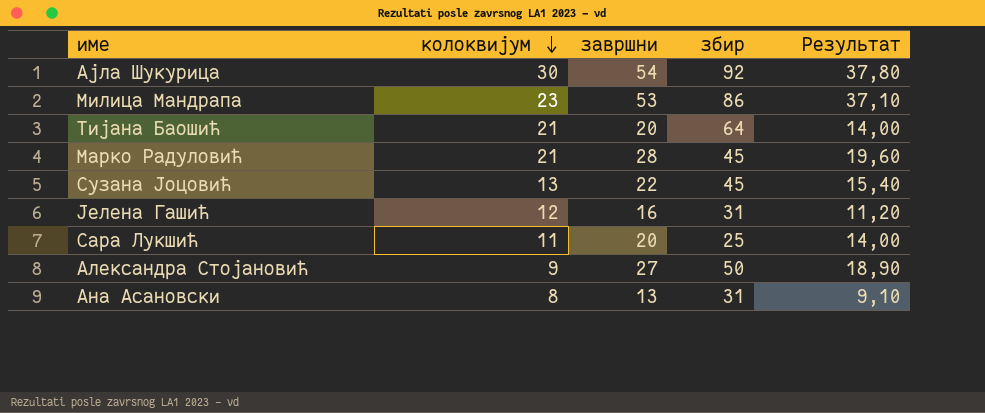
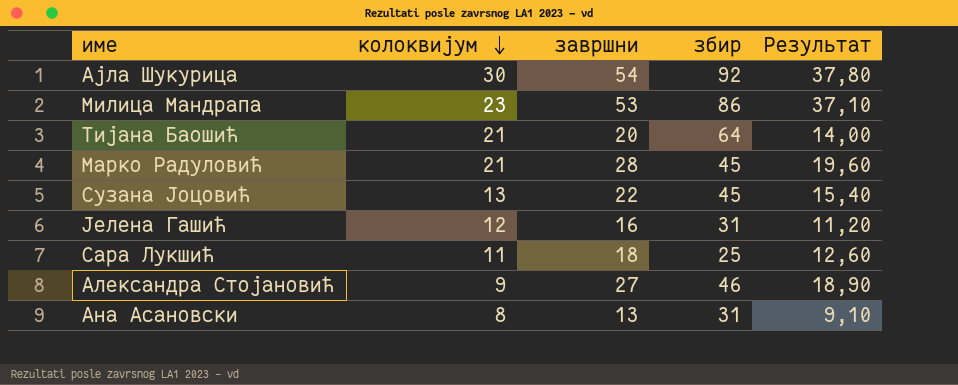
Сара Лукшић | завршни: 20 -> 18
Сара Лукшић | Результат: 14,00 -> 12,60
Александра Стојановић | збир: 50 -> 46

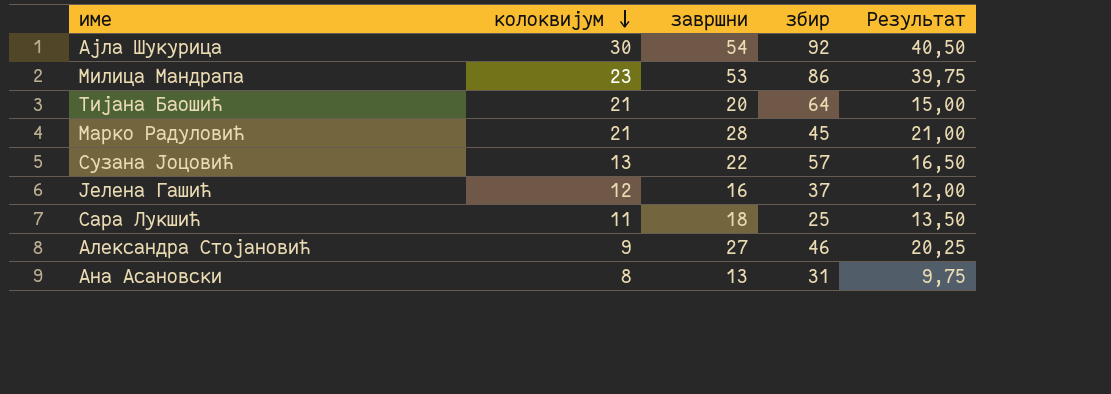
column Результат | formula: [завршни] * 0,7 -> [завршни] * 0,75
Сузана Јоцовић | збир: 45 -> 57
Јелена Гашић | збир: 31 -> 37

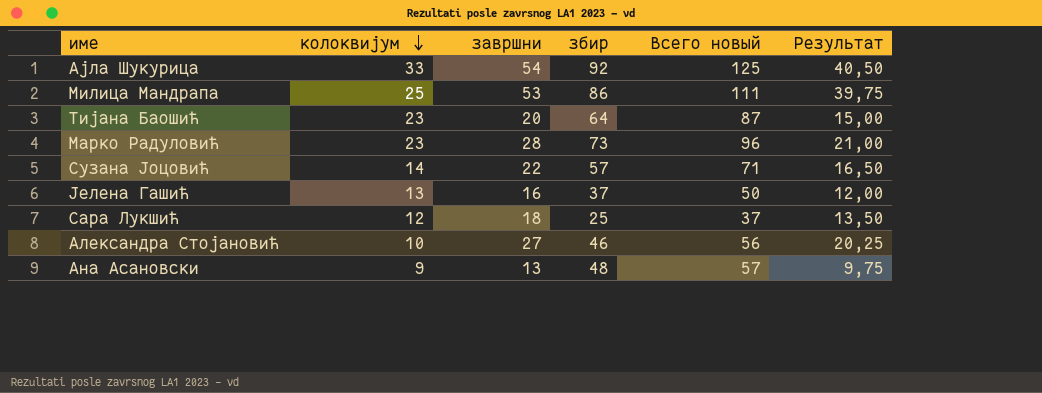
column Всего новый | formula: none -> [колоквијум] + [збир]
Ајла Шукурица | колоквијум: 30 -> 33
Милица Мандрапа | колоквијум: 23 -> 25
Тијана Баошић | колоквијум: 21 -> 23
Марко Радуловић | колоквијум: 21 -> 23
Марко Радуловић | збир: 45 -> 73
Сузана Јоцовић | колоквијум: 13 -> 14
Јелена Гашић | колоквијум: 12 -> 13
Сара Лукшић | колоквијум: 11 -> 12
Александра Стојановић | колоквијум: 9 -> 10
Ана Асановски | колоквијум: 8 -> 9
Ана Асановски | збир: 31 -> 48

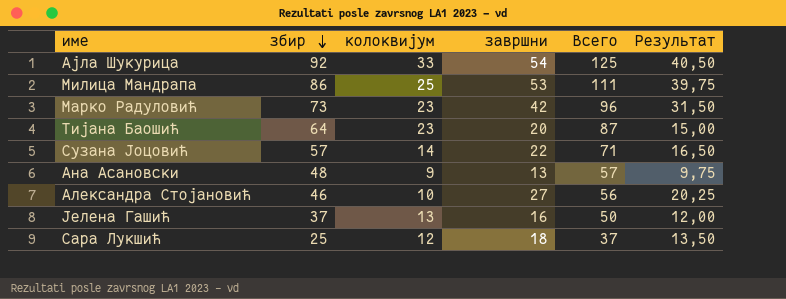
row order: колоквијум descending -> збир descending
column збир | position: 4 -> 2
column name: Всего новый -> Всего
Марко Радуловић | завршни: 28 -> 42
Марко Радуловић | Результат: 21,00 -> 31,50

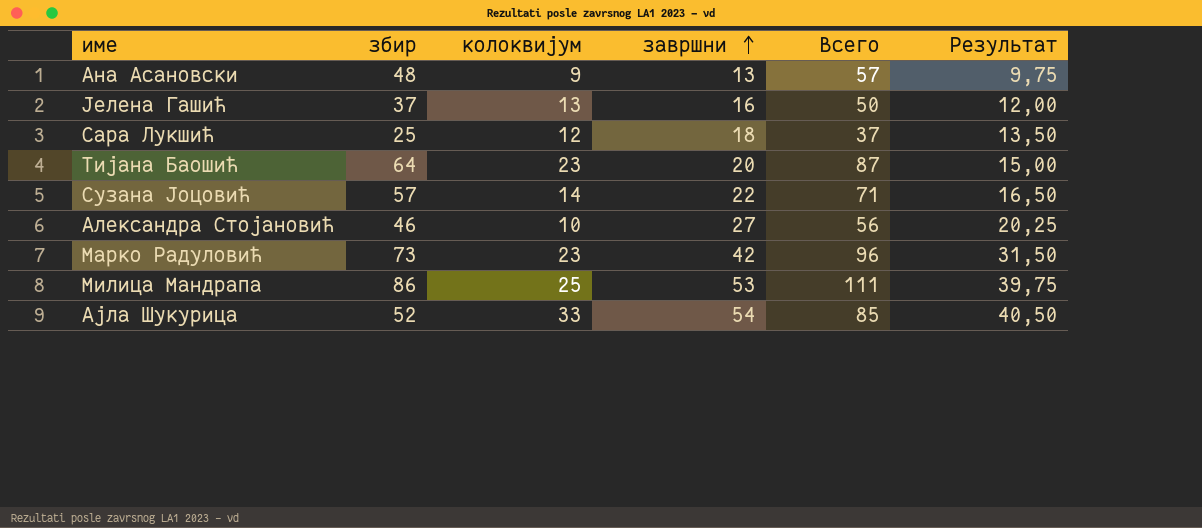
row order: збир descending -> завршни ascending
Ајла Шукурица | збир: 92 -> 52
Ајла Шукурица | Всего: 125 -> 85

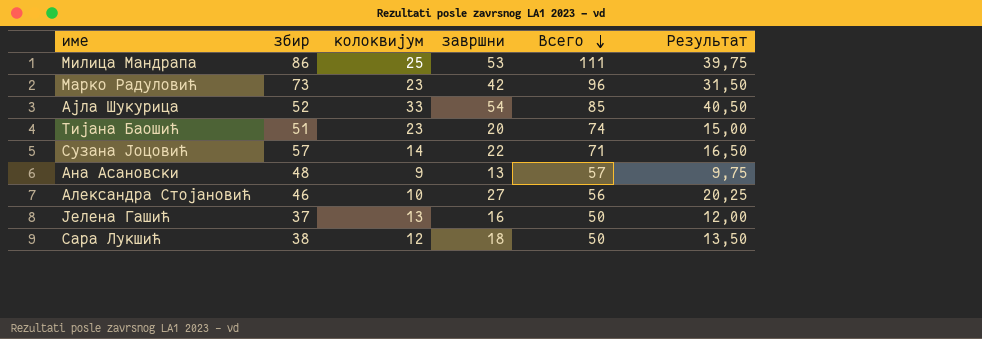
row order: завршни ascending -> Всего descending
Тијана Баошић | збир: 64 -> 51
Тијана Баошић | Всего: 87 -> 74
Сара Лукшић | збир: 25 -> 38
Сара Лукшић | Всего: 37 -> 50

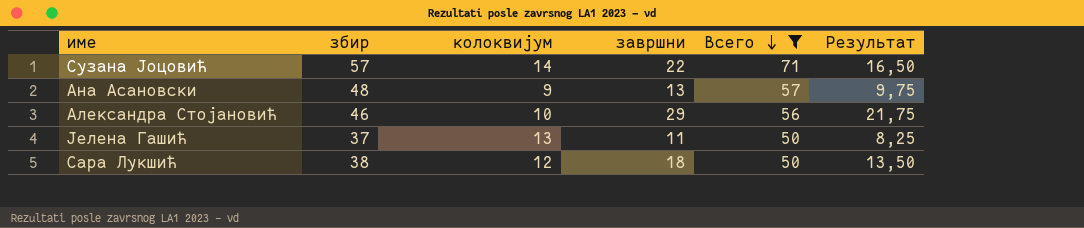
filter: none -> Всего <= 71
Александра Стојановић | завршни: 27 -> 29
Александра Стојановић | Результат: 20,25 -> 21,75
Јелена Гашић | завршни: 16 -> 11
Јелена Гашић | Результат: 12,00 -> 8,25

